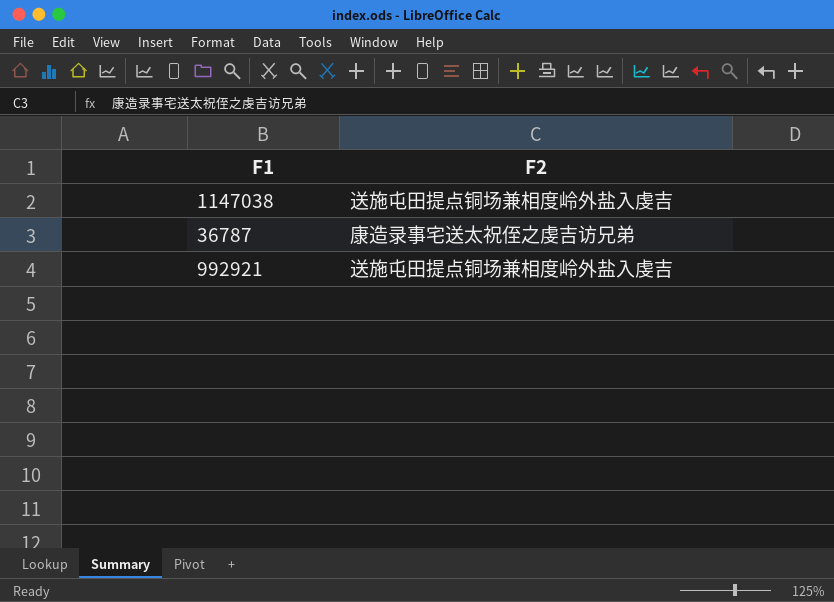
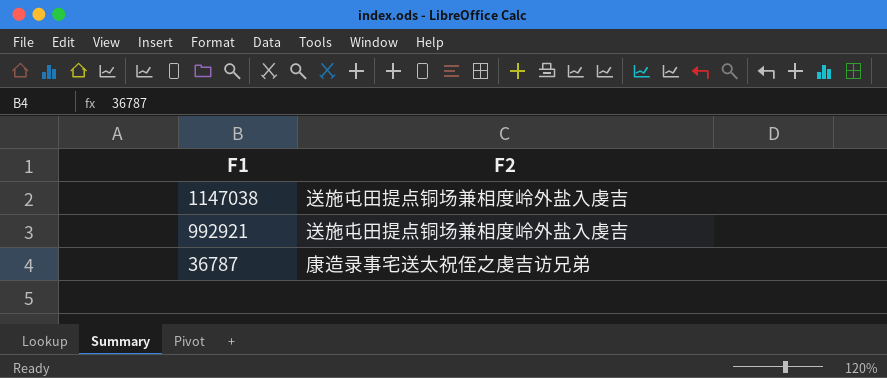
row order: none -> F1 descending

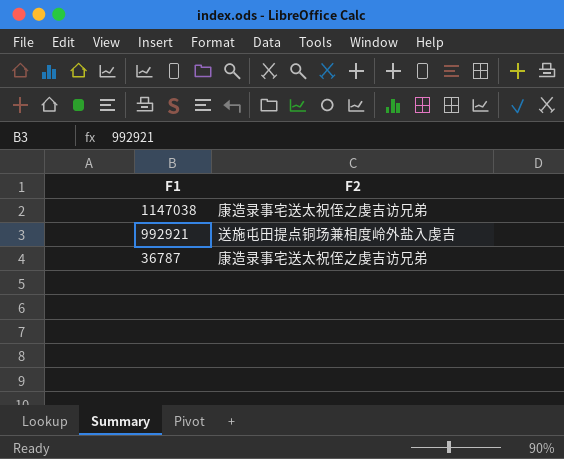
1147038 | F2: 送施屯田提点铜场兼相度岭外盐入虔吉 -> 康造录事宅送太祝侄之虔吉访兄弟

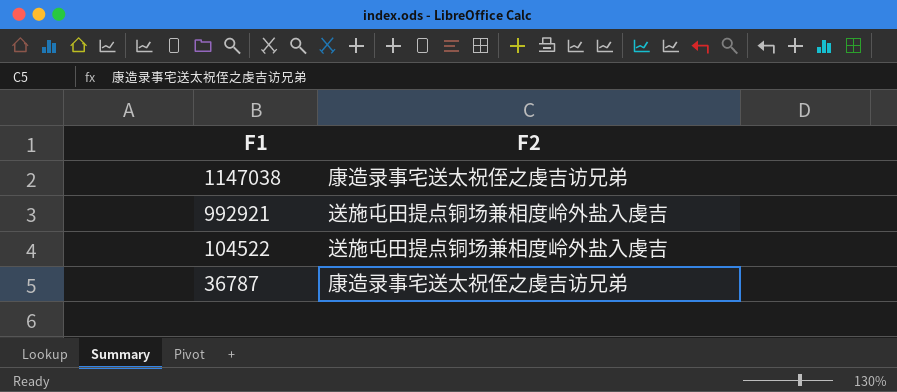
row 104522: none -> 送施屯田提点铜场兼相度岭外盐入虔吉

